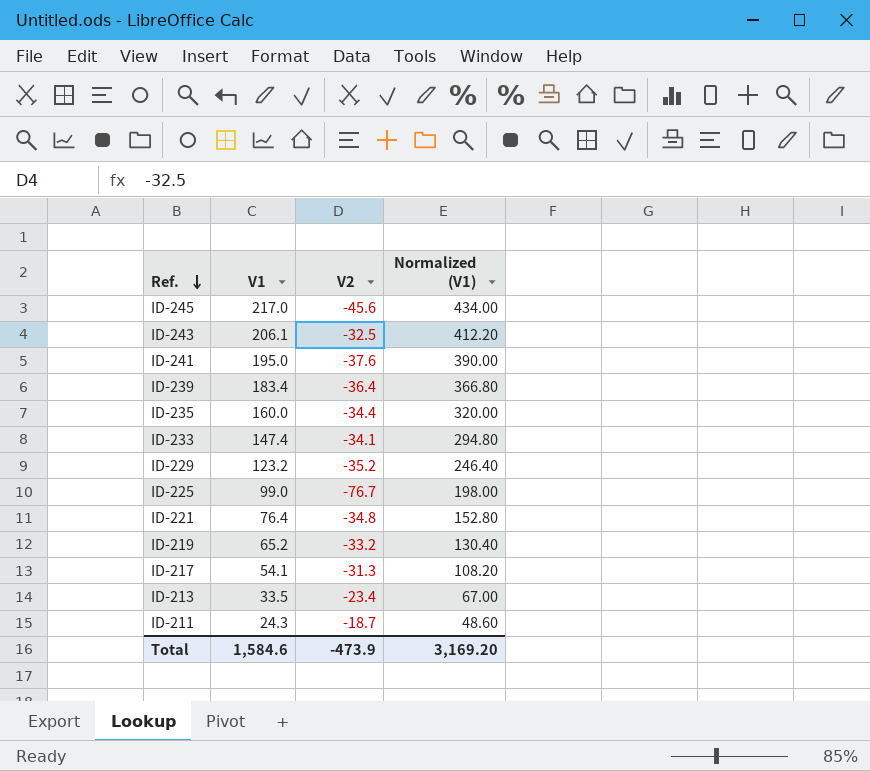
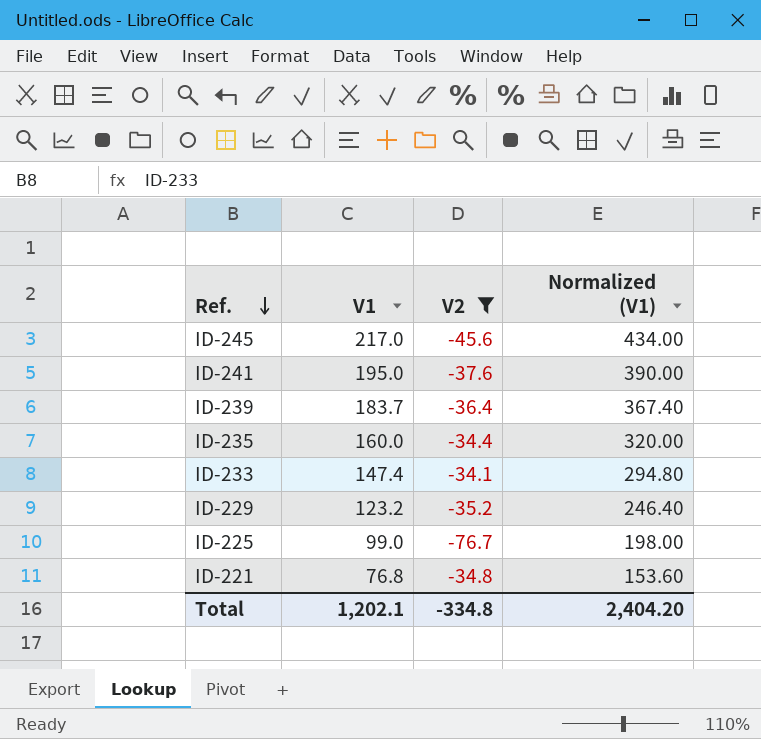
filter: none -> V2 <= -34.1
ID-239 | V1: 183.4 -> 183.7
ID-239 | Normalized (V1): 366.80 -> 367.40
ID-221 | V1: 76.4 -> 76.8
ID-221 | Normalized (V1): 152.80 -> 153.60
Total | V1: 1,584.6 -> 1,202.1
Total | V2: -473.9 -> -334.8
Total | Normalized (V1): 3,169.20 -> 2,404.20

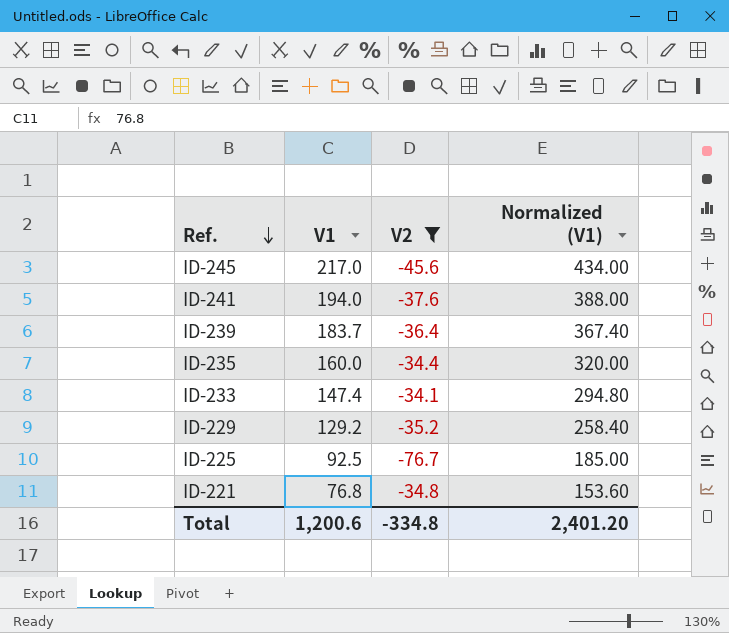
ID-241 | V1: 195.0 -> 194.0
ID-241 | Normalized (V1): 390.00 -> 388.00
ID-229 | V1: 123.2 -> 129.2
ID-229 | Normalized (V1): 246.40 -> 258.40
ID-225 | V1: 99.0 -> 92.5
ID-225 | Normalized (V1): 198.00 -> 185.00
Total | V1: 1,202.1 -> 1,200.6
Total | Normalized (V1): 2,404.20 -> 2,401.20

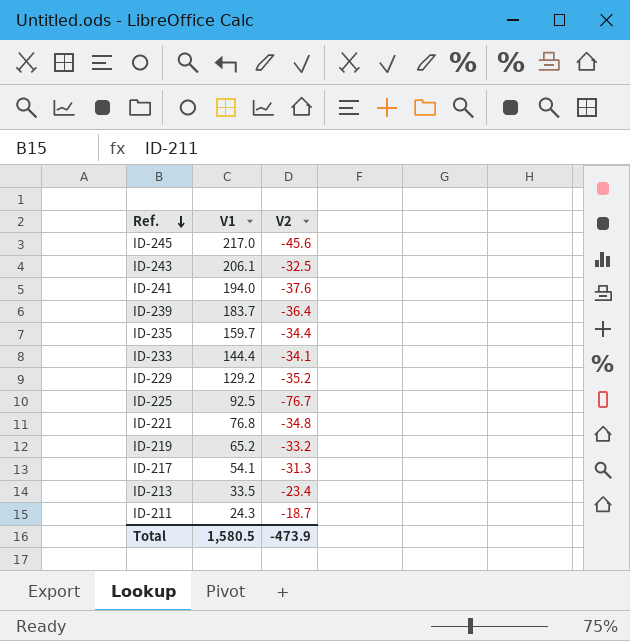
filter: V2 <= -34.1 -> none
column Normalized (V1) | formula: [V1] * 2 -> none
ID-235 | V1: 160.0 -> 159.7
ID-233 | V1: 147.4 -> 144.4
Total | V1: 1,200.6 -> 1,580.5
Total | V2: -334.8 -> -473.9

